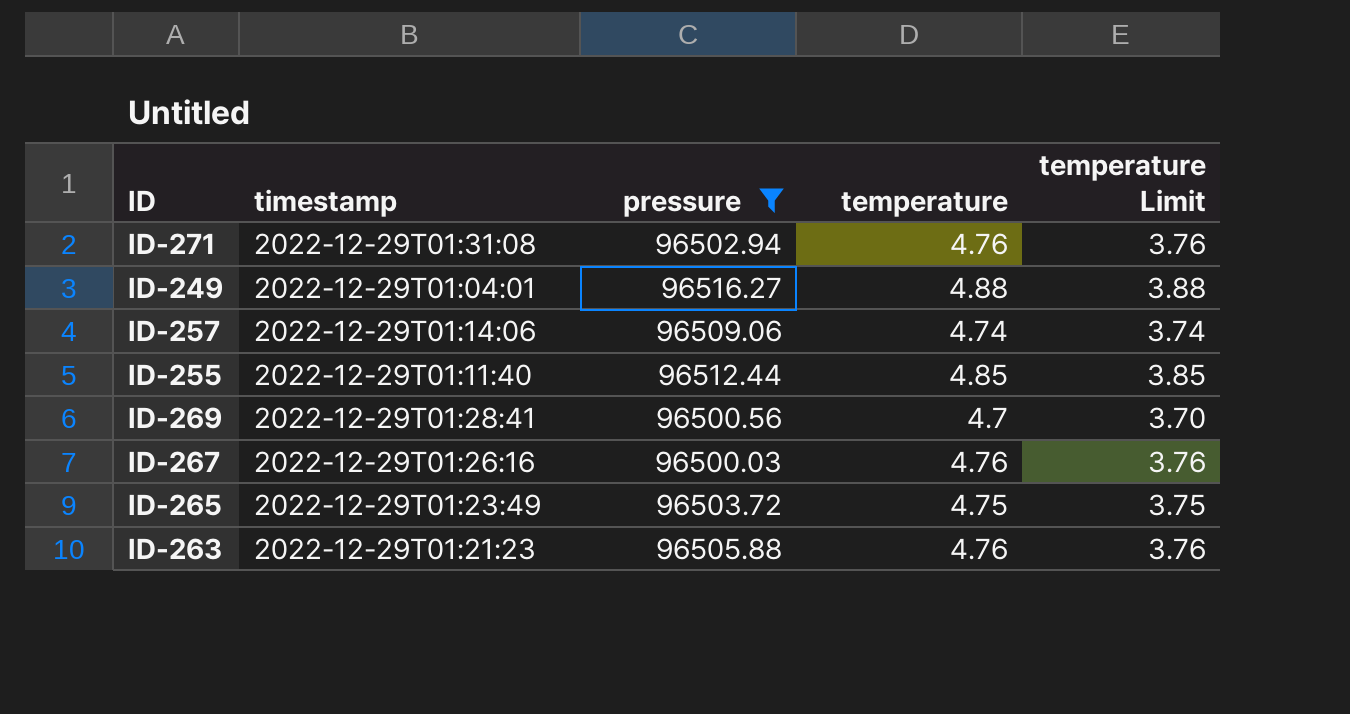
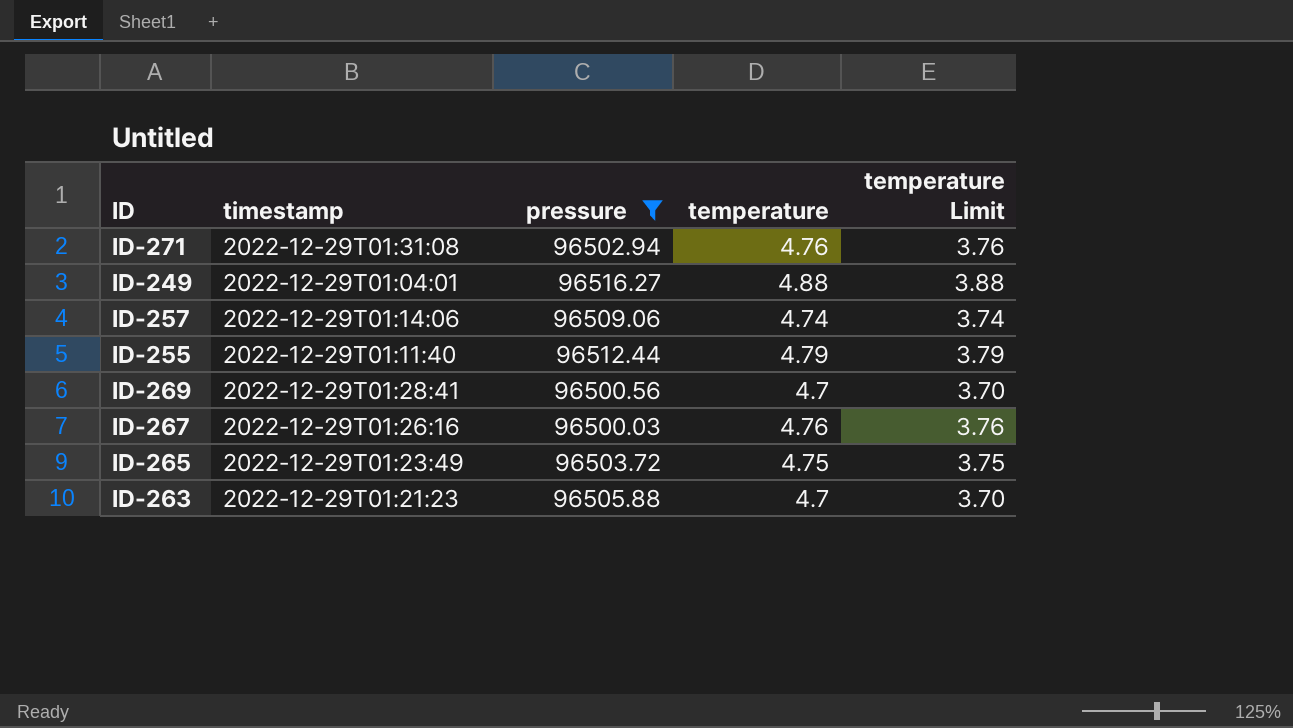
ID-255 | temperature: 4.85 -> 4.79
ID-255 | temperature Limit: 3.85 -> 3.79
ID-263 | temperature: 4.76 -> 4.7
ID-263 | temperature Limit: 3.76 -> 3.70

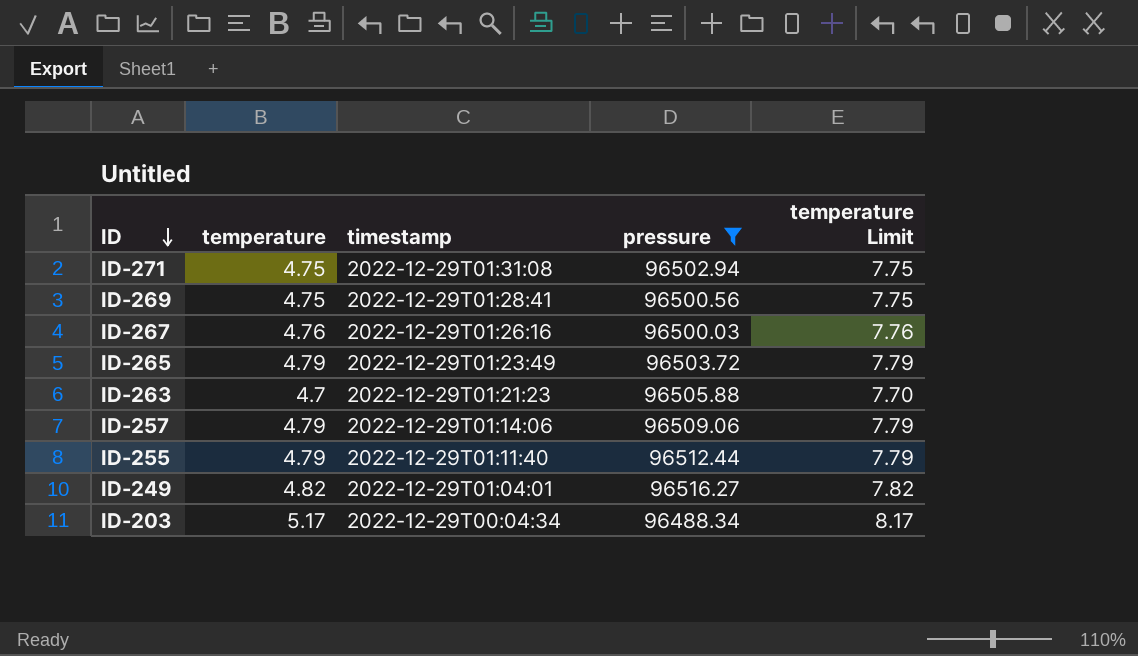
row order: none -> ID descending
column temperature | position: 4 -> 2
column temperature Limit | formula: [temperature] - 1 -> [temperature] + 3
ID-271 | temperature: 4.76 -> 4.75
ID-269 | temperature: 4.7 -> 4.75
ID-265 | temperature: 4.75 -> 4.79
ID-257 | temperature: 4.74 -> 4.79
ID-249 | temperature: 4.88 -> 4.82
row ID-203: none -> 5.17 | 2022-12-29T00:04:34 | 96488.34 | 8.17

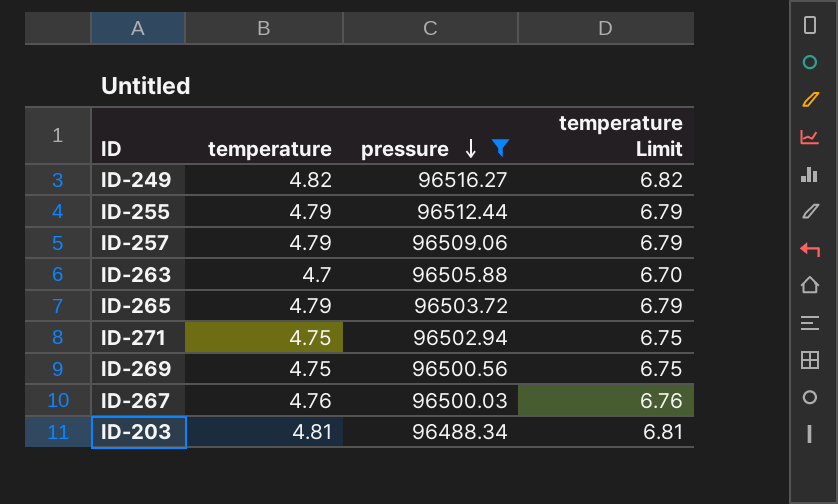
row order: ID descending -> pressure descending
column timestamp | position: 3 -> none
column temperature Limit | formula: [temperature] + 3 -> [temperature] + 2
ID-203 | temperature: 5.17 -> 4.81

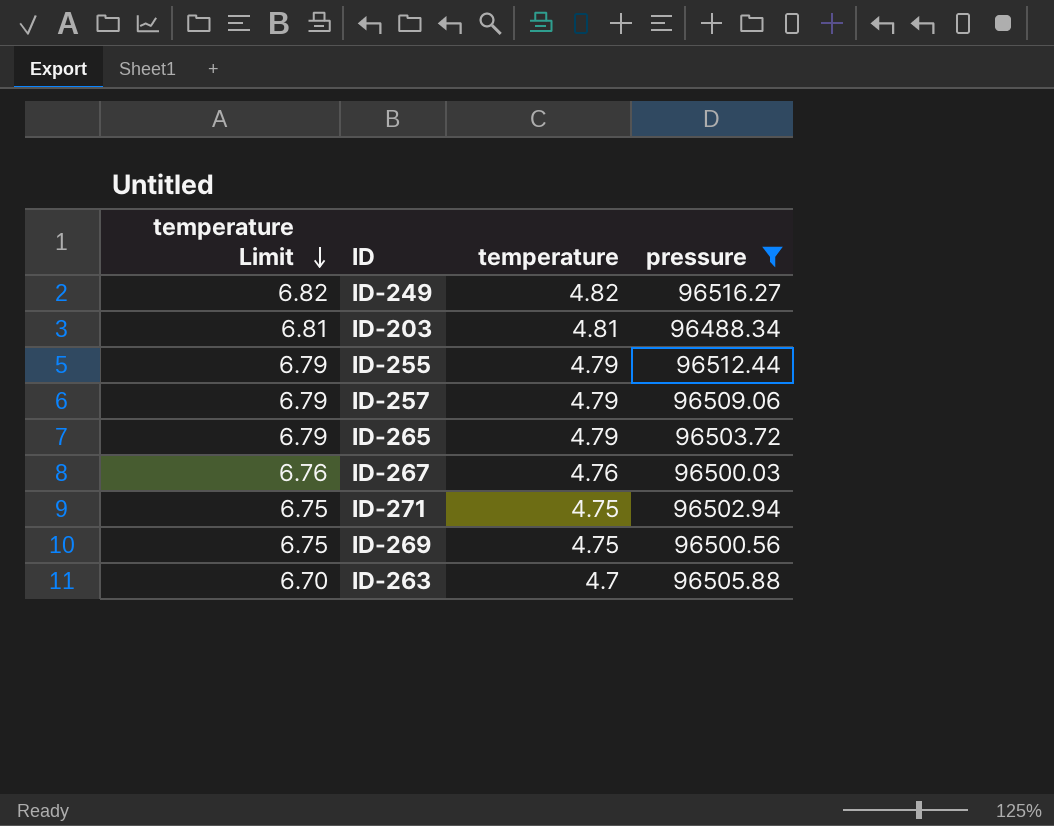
row order: pressure descending -> temperature Limit descending
column temperature Limit | position: 4 -> 1

